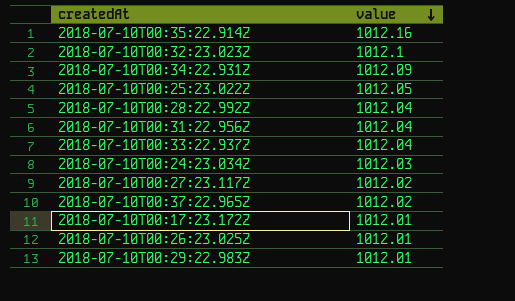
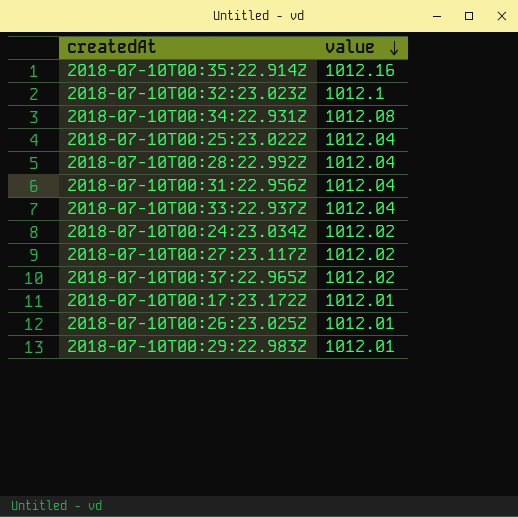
2018-07-10T00:34:22.931Z | value: 1012.09 -> 1012.08
2018-07-10T00:25:23.022Z | value: 1012.05 -> 1012.04
2018-07-10T00:24:23.034Z | value: 1012.03 -> 1012.02

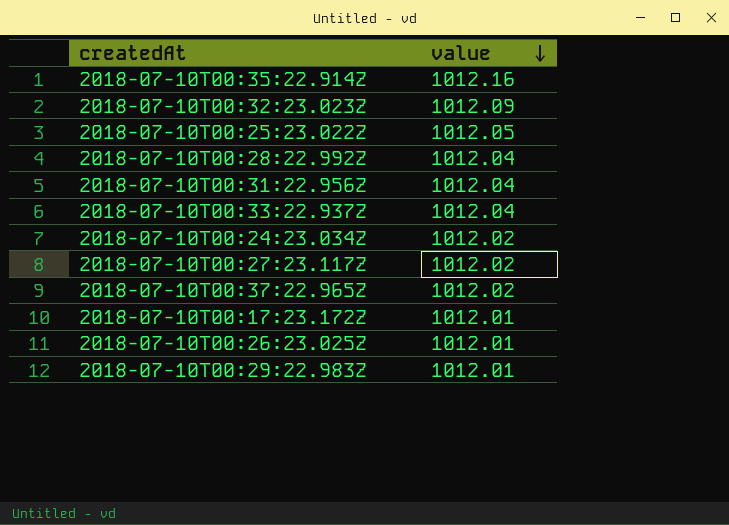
row 2018-07-10T00:34:22.931Z: 1012.08 -> none
2018-07-10T00:32:23.023Z | value: 1012.1 -> 1012.09
2018-07-10T00:25:23.022Z | value: 1012.04 -> 1012.05

